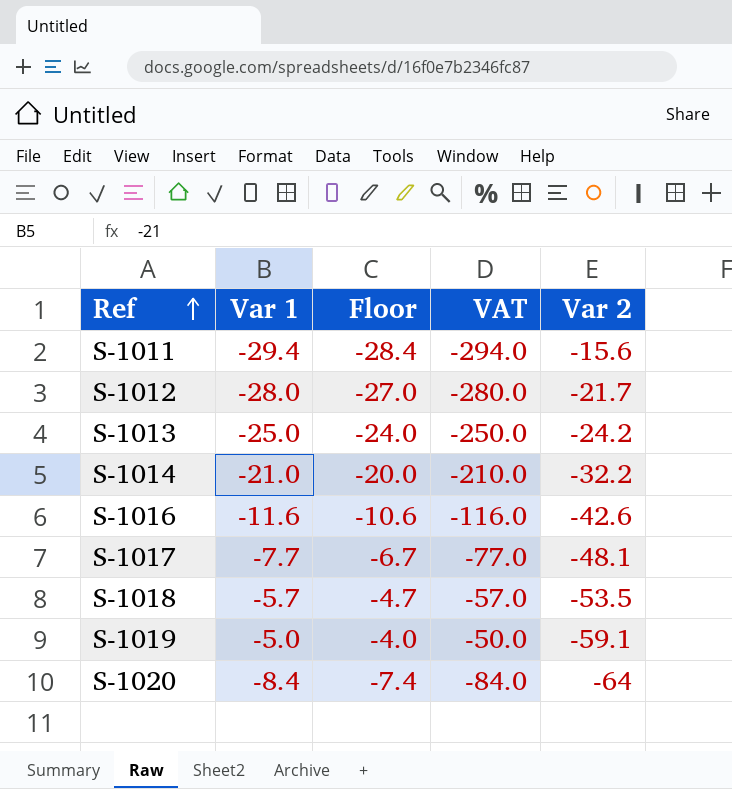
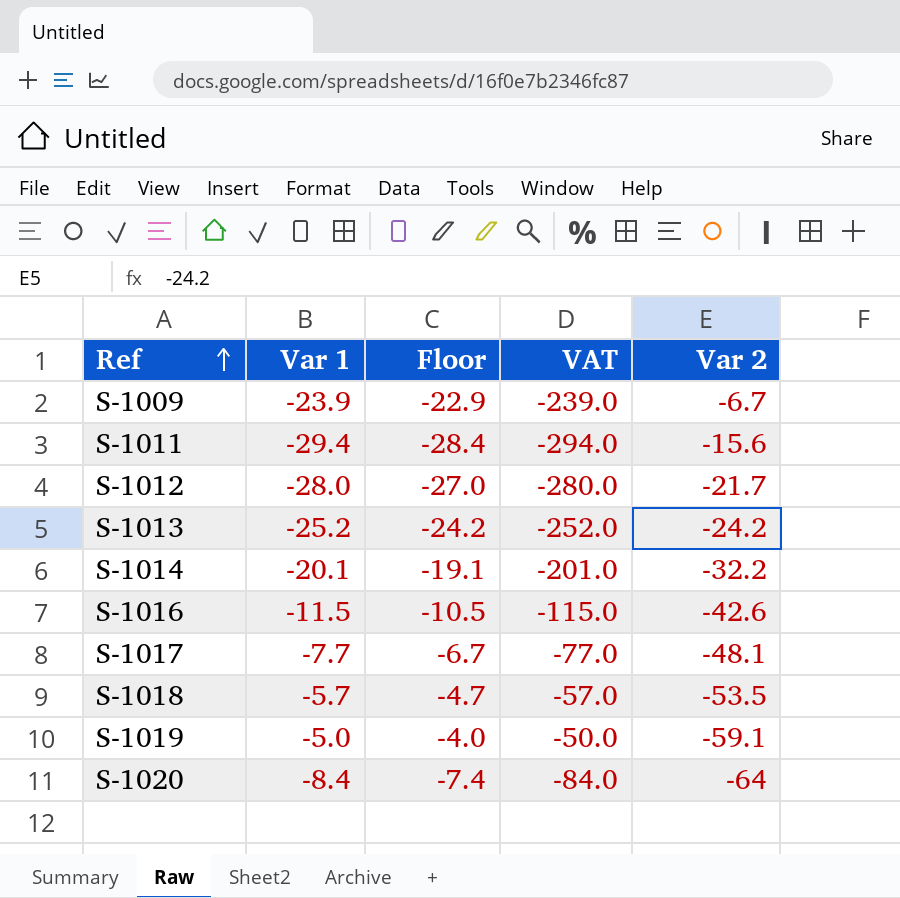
row S-1009: none -> -23.9 | -22.9 | -239.0 | -6.7
S-1013 | Var 1: -25.0 -> -25.2
S-1013 | Floor: -24.0 -> -24.2
S-1013 | VAT: -250.0 -> -252.0
S-1014 | Var 1: -21.0 -> -20.1
S-1014 | Floor: -20.0 -> -19.1
S-1014 | VAT: -210.0 -> -201.0
S-1016 | Var 1: -11.6 -> -11.5
S-1016 | Floor: -10.6 -> -10.5
S-1016 | VAT: -116.0 -> -115.0

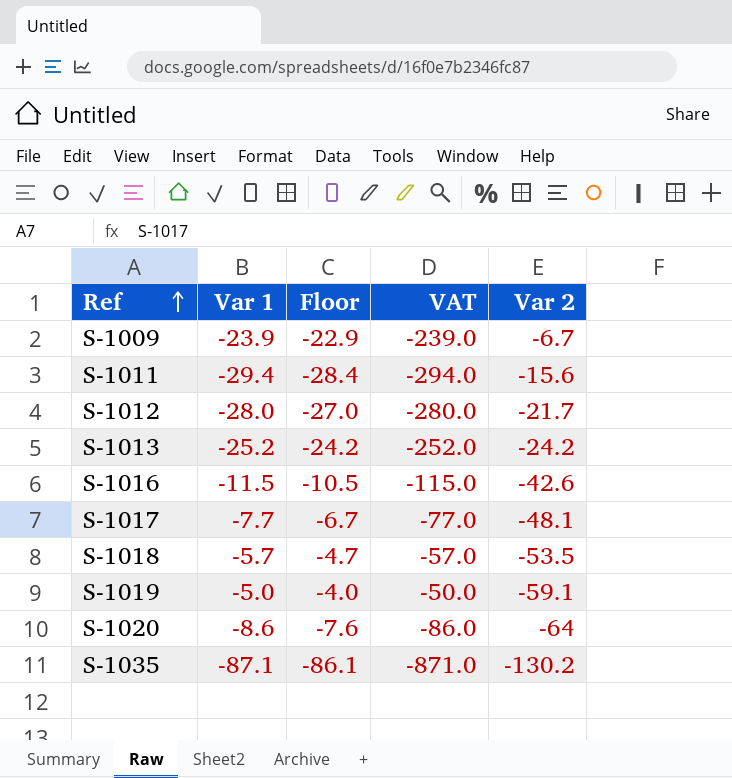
row S-1014: -20.1 | -19.1 | -201.0 | -32.2 -> none
S-1020 | Var 1: -8.4 -> -8.6
S-1020 | Floor: -7.4 -> -7.6
S-1020 | VAT: -84.0 -> -86.0
row S-1035: none -> -87.1 | -86.1 | -871.0 | -130.2

